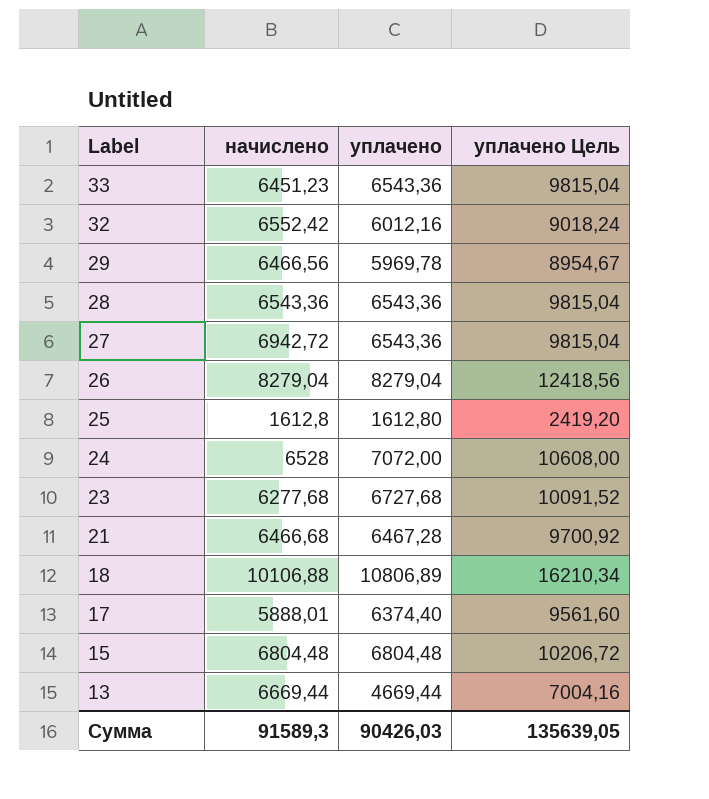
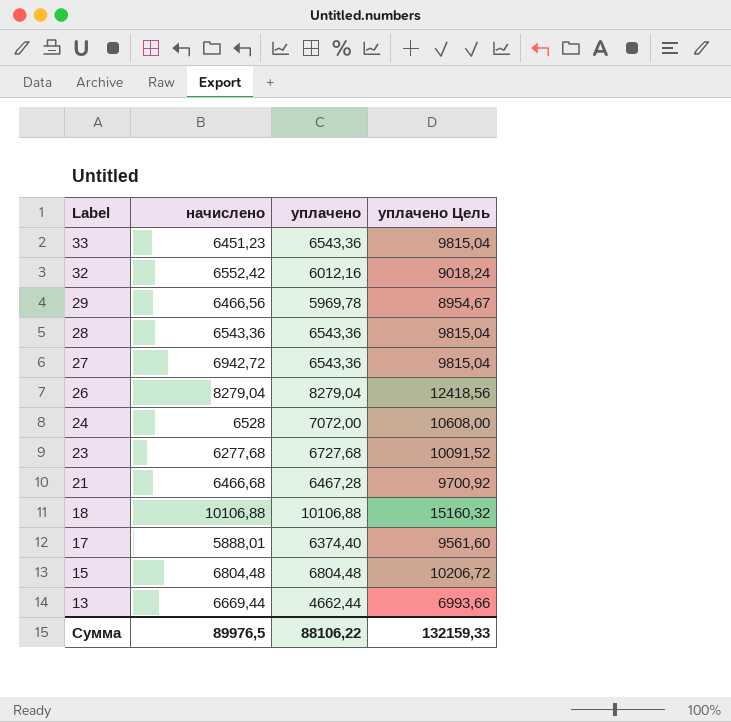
row 25: 1612,8 | 1612,80 | 2419,20 -> none
18 | уплачено: 10806,89 -> 10106,88
18 | уплачено Цель: 16210,34 -> 15160,32
13 | уплачено: 4669,44 -> 4662,44
13 | уплачено Цель: 7004,16 -> 6993,66
Сумма | начислено: 91589,3 -> 89976,5
Сумма | уплачено: 90426,03 -> 88106,22
Сумма | уплачено Цель: 135639,05 -> 132159,33

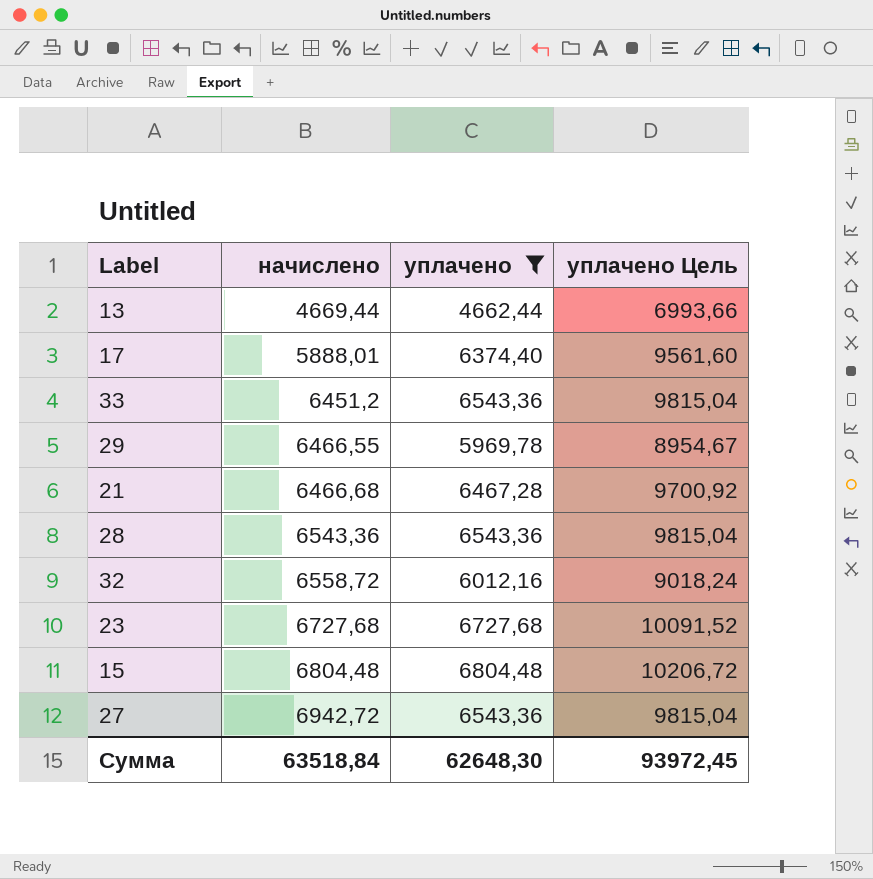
filter: none -> уплачено <= 6804,48
row order: Label descending -> начислено ascending
13 | начислено: 6669,44 -> 4669,44
33 | начислено: 6451,23 -> 6451,2
29 | начислено: 6466,56 -> 6466,55
32 | начислено: 6552,42 -> 6558,72
23 | начислено: 6277,68 -> 6727,68
Сумма | начислено: 89976,5 -> 63518,84
Сумма | уплачено: 88106,22 -> 62648,30
Сумма | уплачено Цель: 132159,33 -> 93972,45

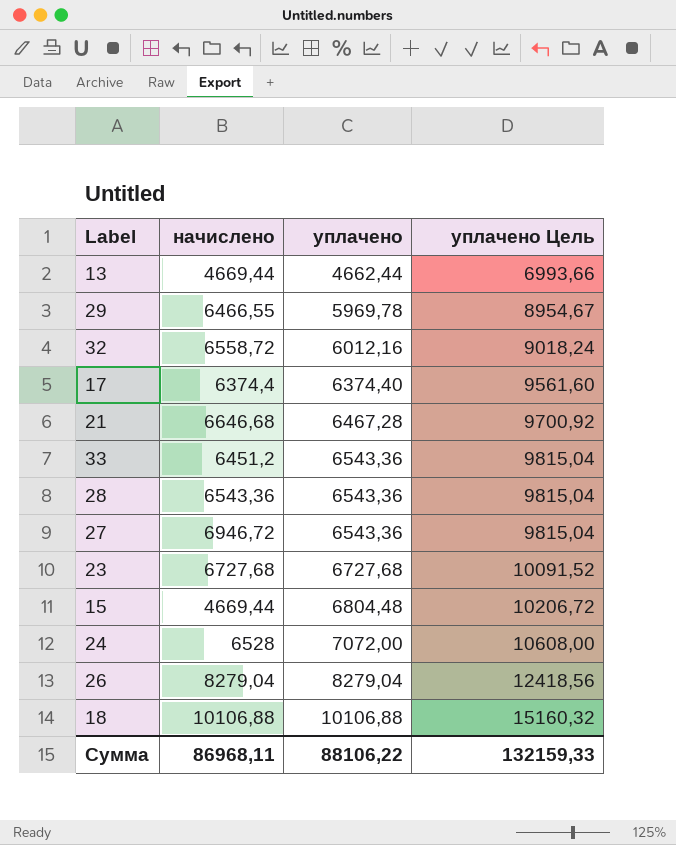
filter: уплачено <= 6804,48 -> none
row order: начислено ascending -> уплачено ascending
17 | начислено: 5888,01 -> 6374,4
21 | начислено: 6466,68 -> 6646,68
27 | начислено: 6942,72 -> 6946,72
15 | начислено: 6804,48 -> 4669,44
Сумма | начислено: 63518,84 -> 86968,11
Сумма | уплачено: 62648,30 -> 88106,22
Сумма | уплачено Цель: 93972,45 -> 132159,33

